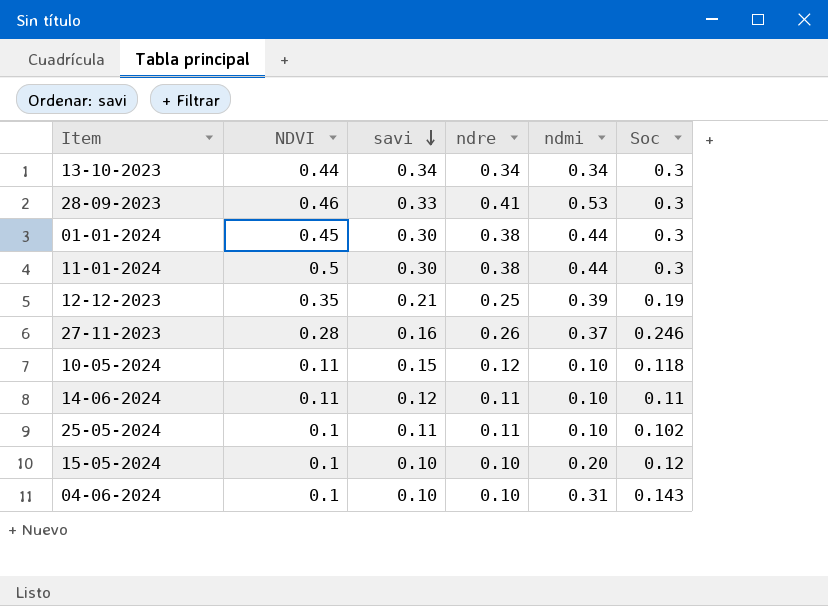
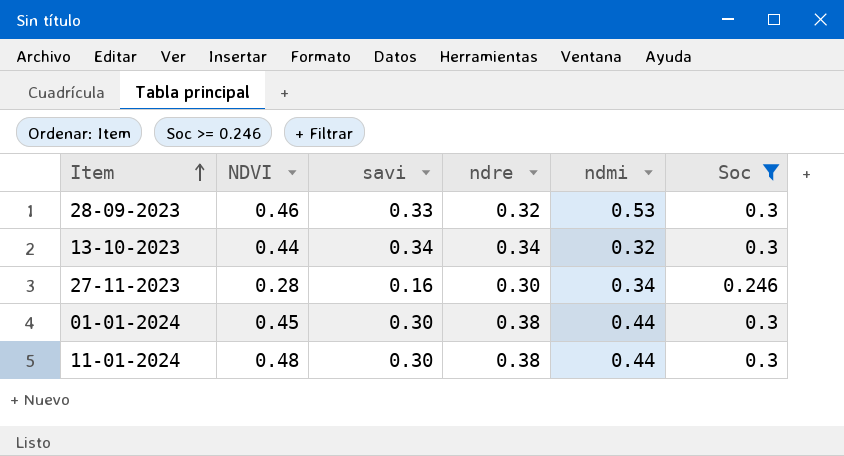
filter: none -> Soc >= 0.246
row order: savi descending -> Item ascending
28-09-2023 | ndre: 0.41 -> 0.32
13-10-2023 | ndmi: 0.34 -> 0.32
27-11-2023 | ndre: 0.26 -> 0.30
27-11-2023 | ndmi: 0.37 -> 0.34
11-01-2024 | NDVI: 0.5 -> 0.48

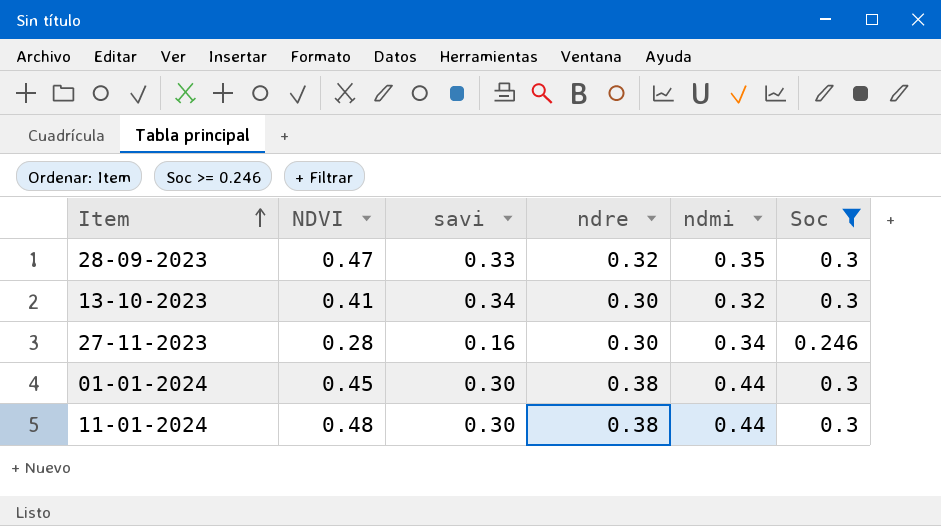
28-09-2023 | NDVI: 0.46 -> 0.47
28-09-2023 | ndmi: 0.53 -> 0.35
13-10-2023 | NDVI: 0.44 -> 0.41
13-10-2023 | ndre: 0.34 -> 0.30

